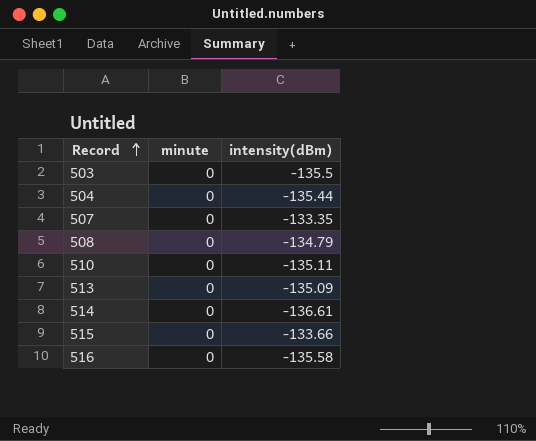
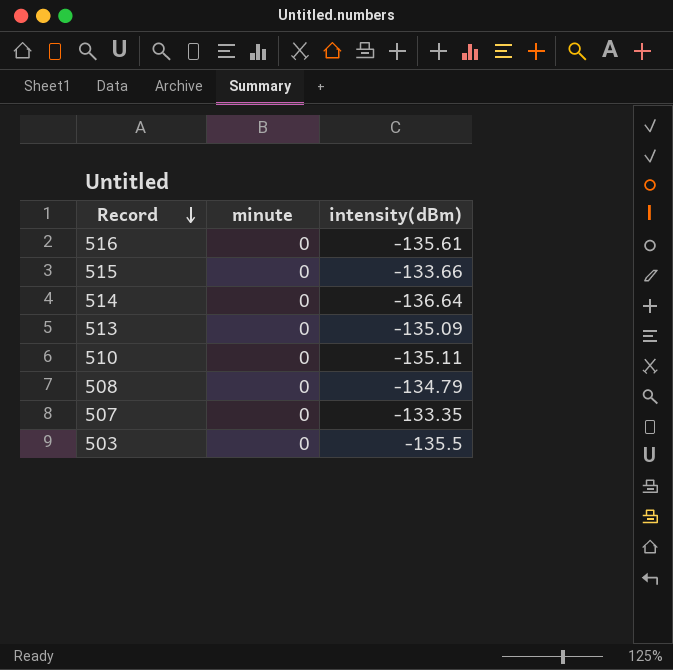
row order: Record ascending -> Record descending
row 504: 0 | -135.44 -> none
516 | intensity(dBm): -135.58 -> -135.61
514 | intensity(dBm): -136.61 -> -136.64

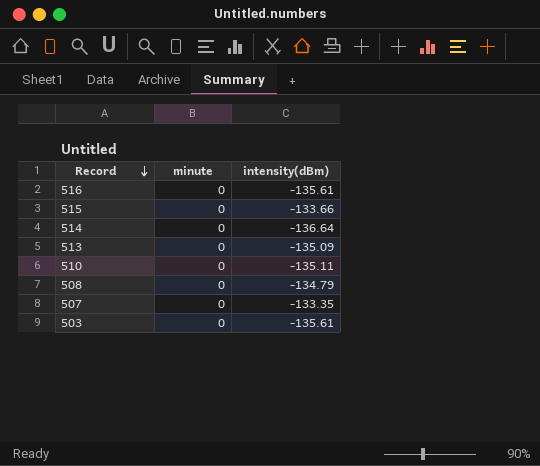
503 | intensity(dBm): -135.5 -> -135.61

